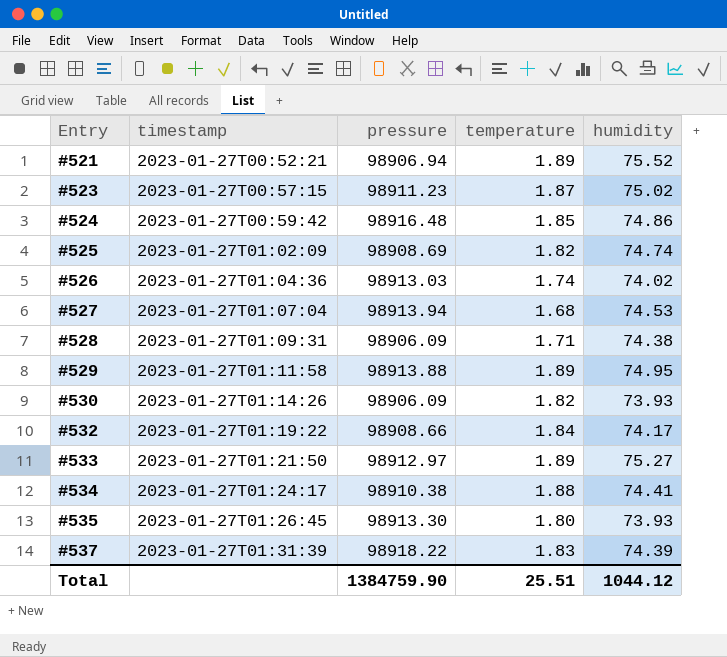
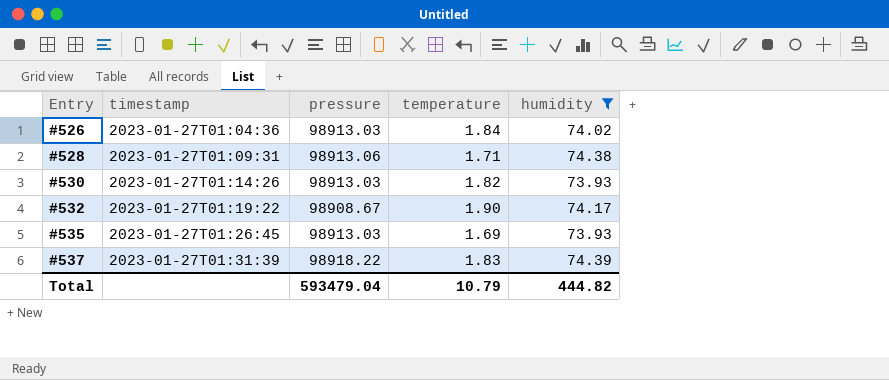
filter: none -> humidity <= 74.39
#526 | temperature: 1.74 -> 1.84
#528 | pressure: 98906.09 -> 98913.06
#530 | pressure: 98906.09 -> 98913.03
#532 | pressure: 98908.66 -> 98908.67
#532 | temperature: 1.84 -> 1.90
#535 | pressure: 98913.30 -> 98913.03
#535 | temperature: 1.80 -> 1.69
Total | pressure: 1384759.90 -> 593479.04
Total | temperature: 25.51 -> 10.79
Total | humidity: 1044.12 -> 444.82

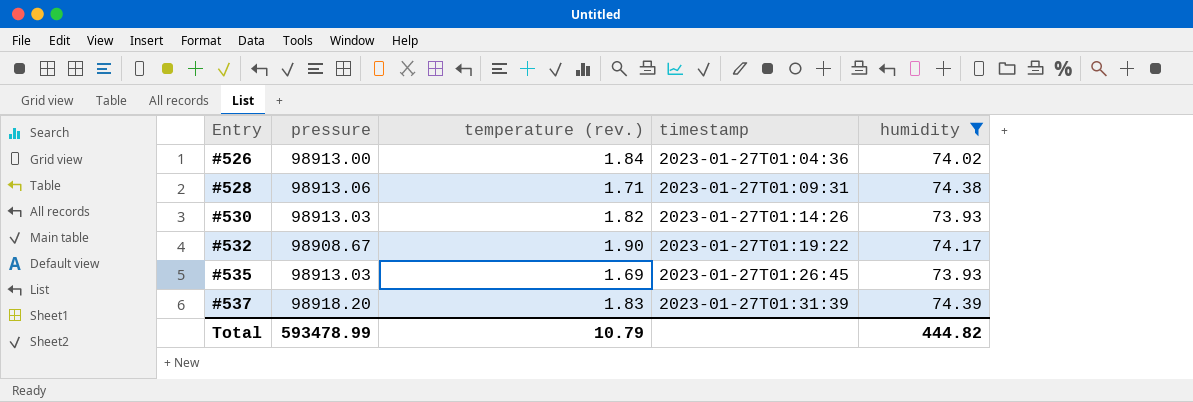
column name: temperature -> temperature (rev.)
column timestamp | position: 2 -> 4
#526 | pressure: 98913.03 -> 98913.00
#537 | pressure: 98918.22 -> 98918.20
Total | pressure: 593479.04 -> 593478.99

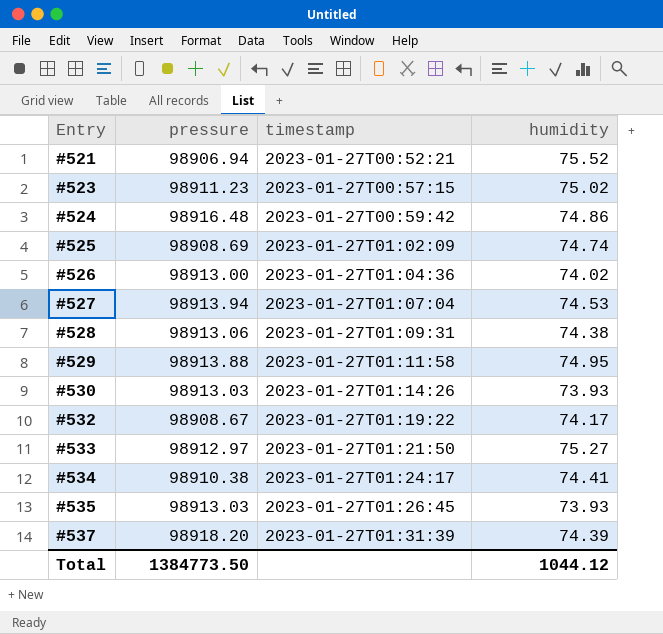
filter: humidity <= 74.39 -> none
column temperature (rev.) | position: 3 -> none
Total | pressure: 593478.99 -> 1384773.50
Total | humidity: 444.82 -> 1044.12

